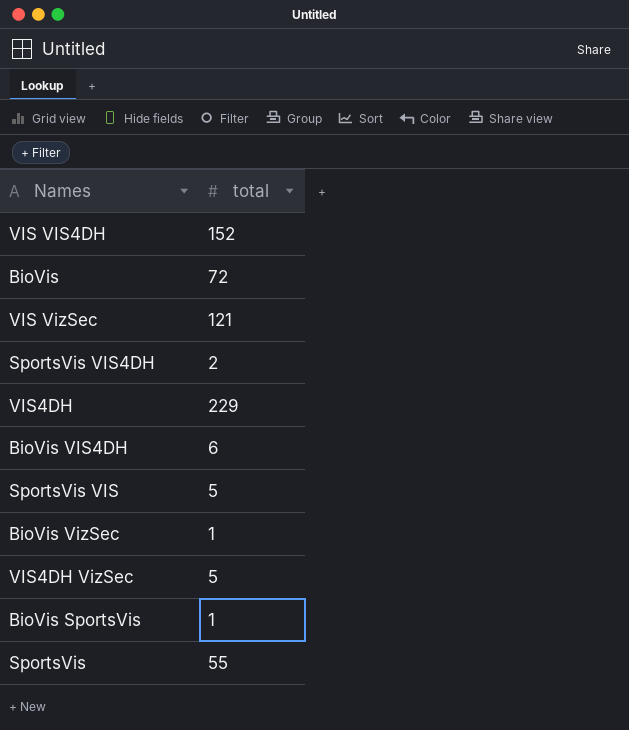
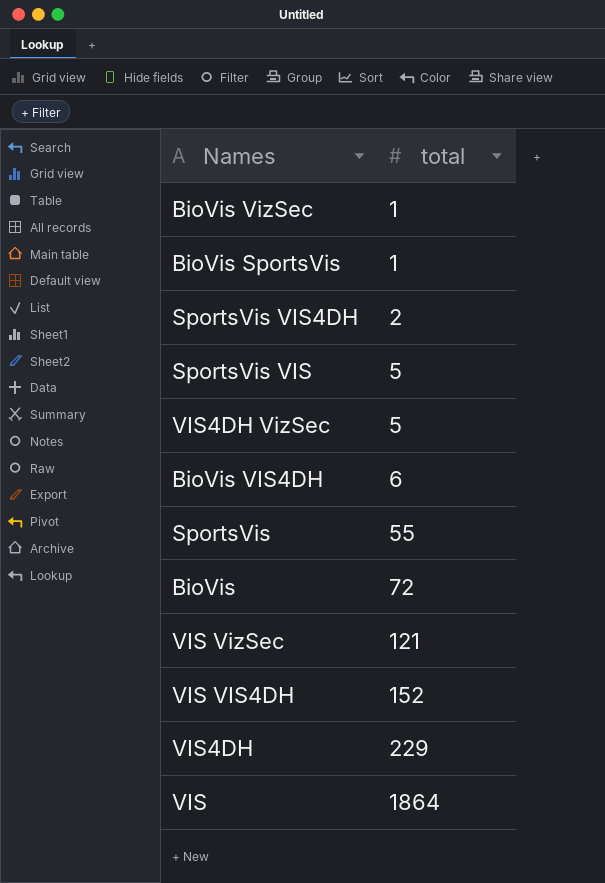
row order: none -> total ascending
row VIS: none -> 1864

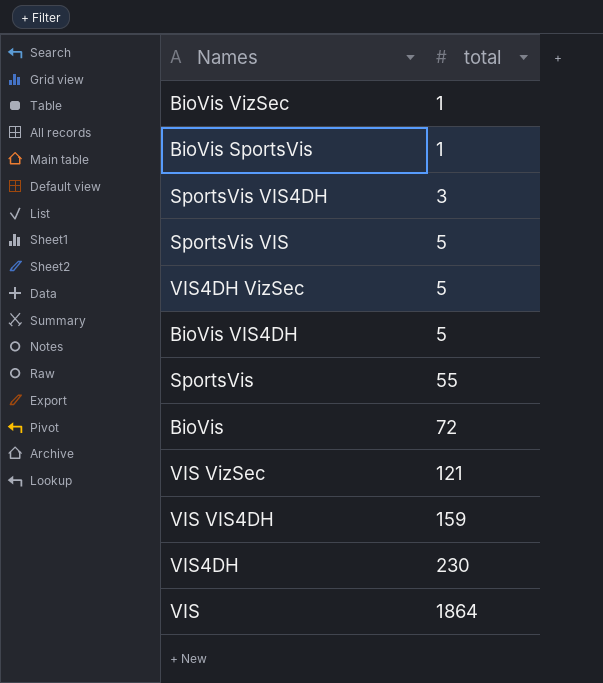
SportsVis VIS4DH | total: 2 -> 3
BioVis VIS4DH | total: 6 -> 5
VIS VIS4DH | total: 152 -> 159
VIS4DH | total: 229 -> 230

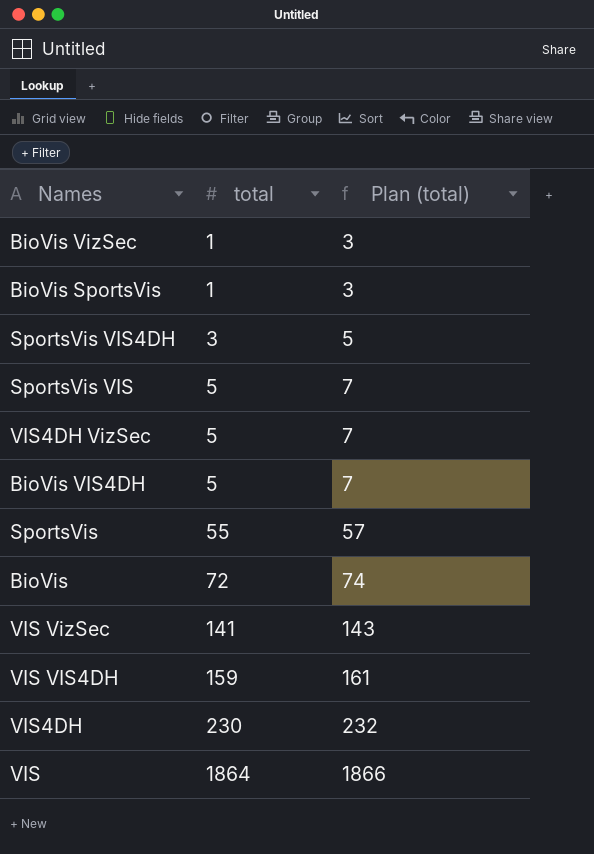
column Plan (total) | formula: none -> [total] + 2
VIS VizSec | total: 121 -> 141

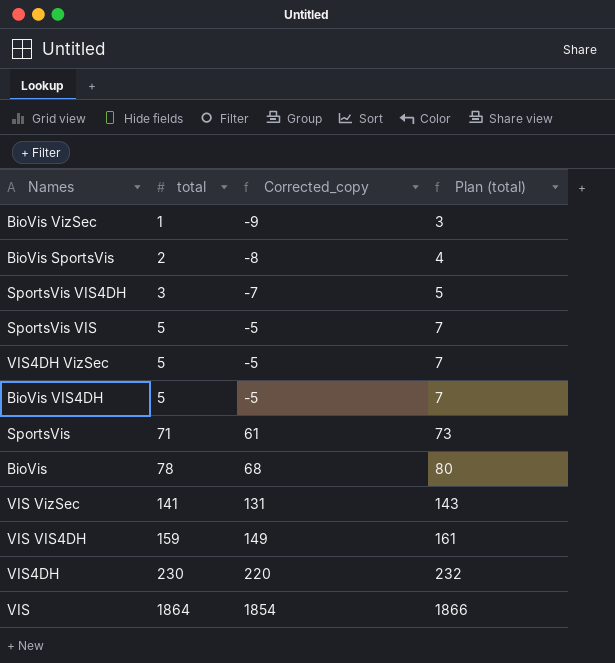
column Corrected_copy | formula: none -> [total] - 10
BioVis SportsVis | total: 1 -> 2
BioVis SportsVis | Plan (total): 3 -> 4
SportsVis | total: 55 -> 71
SportsVis | Plan (total): 57 -> 73
BioVis | total: 72 -> 78
BioVis | Plan (total): 74 -> 80

